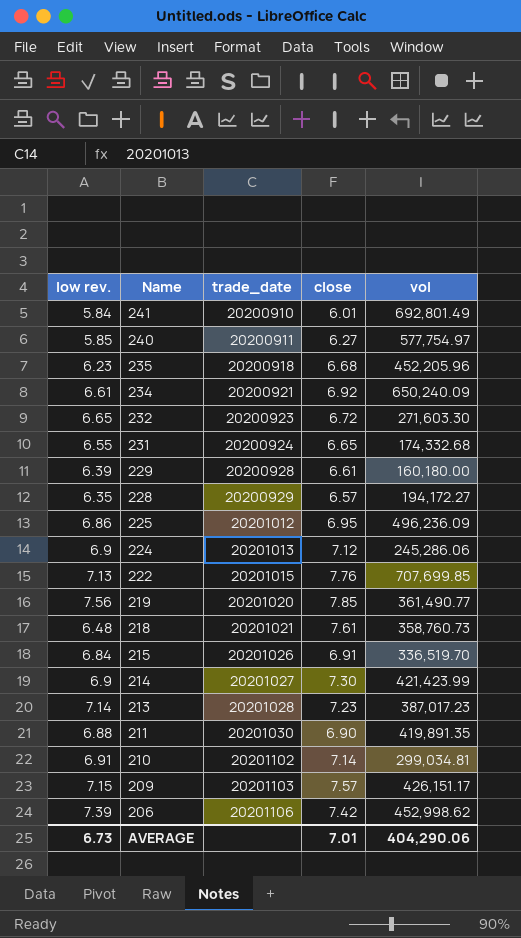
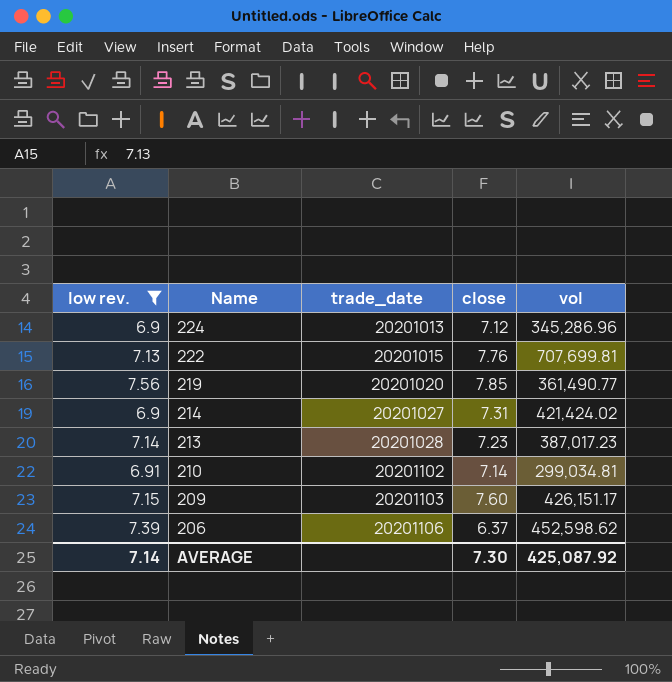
filter: none -> low rev. >= 6.9
224 | vol: 245,286.06 -> 345,286.96
222 | vol: 707,699.85 -> 707,699.81
214 | close: 7.30 -> 7.31
214 | vol: 421,423.99 -> 421,424.02
209 | close: 7.57 -> 7.60
206 | close: 7.42 -> 6.37
206 | vol: 452,998.62 -> 452,598.62
AVERAGE | low rev.: 6.73 -> 7.14
AVERAGE | close: 7.01 -> 7.30
AVERAGE | vol: 404,290.06 -> 425,087.92

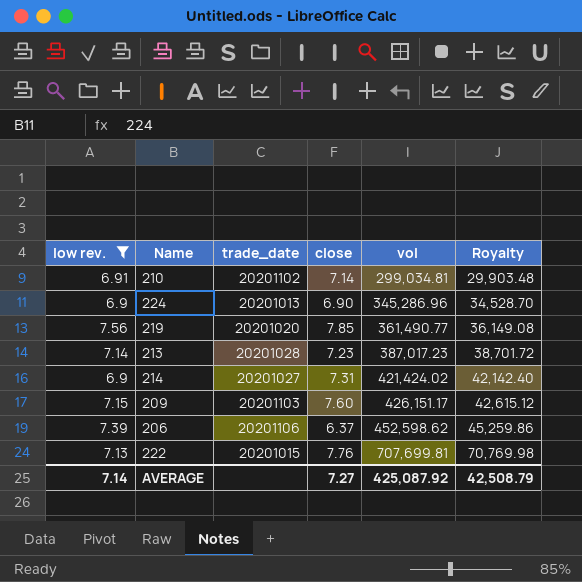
row order: Name descending -> vol ascending
column Royalty | formula: none -> [vol] * 0.1
224 | close: 7.12 -> 6.90
AVERAGE | close: 7.30 -> 7.27

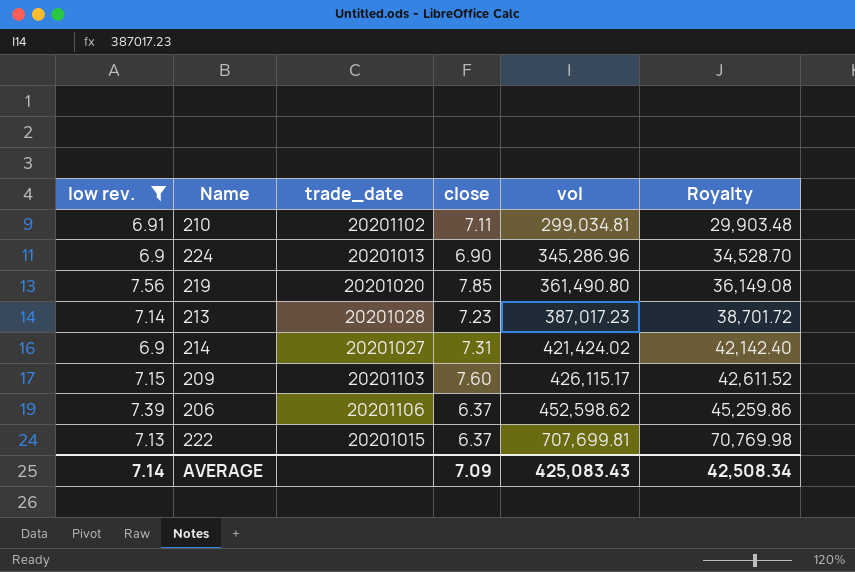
210 | close: 7.14 -> 7.11
219 | vol: 361,490.77 -> 361,490.80
209 | vol: 426,151.17 -> 426,115.17
209 | Royalty: 42,615.12 -> 42,611.52
222 | close: 7.76 -> 6.37
AVERAGE | close: 7.27 -> 7.09
AVERAGE | vol: 425,087.92 -> 425,083.43
AVERAGE | Royalty: 42,508.79 -> 42,508.34

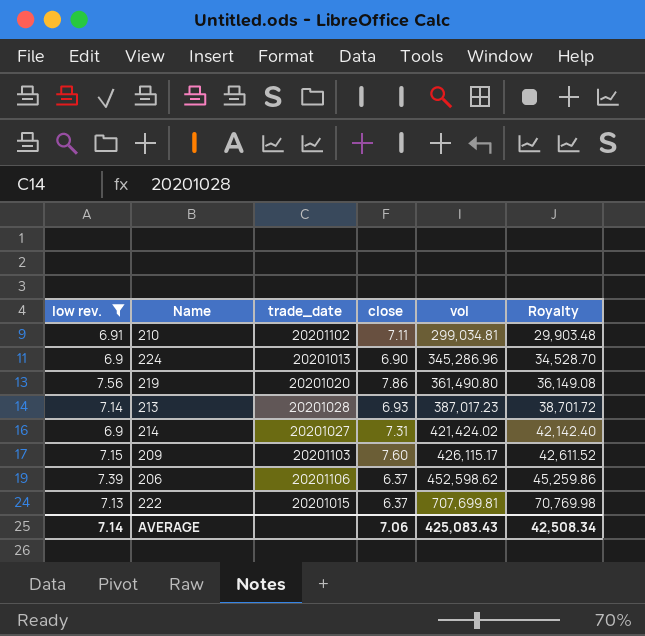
219 | close: 7.85 -> 7.86
213 | close: 7.23 -> 6.93
AVERAGE | close: 7.09 -> 7.06

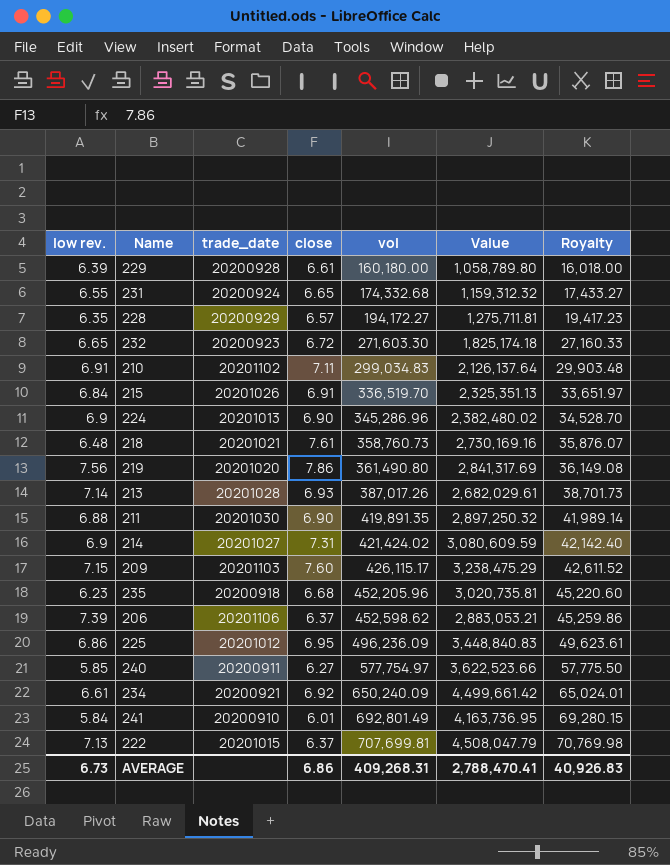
filter: low rev. >= 6.9 -> none
column Value | formula: none -> [close] * [vol]
210 | vol: 299,034.81 -> 299,034.83
213 | vol: 387,017.23 -> 387,017.26
213 | Royalty: 38,701.72 -> 38,701.73
AVERAGE | low rev.: 7.14 -> 6.73
AVERAGE | close: 7.06 -> 6.86
AVERAGE | vol: 425,083.43 -> 409,268.31
AVERAGE | Royalty: 42,508.34 -> 40,926.83

